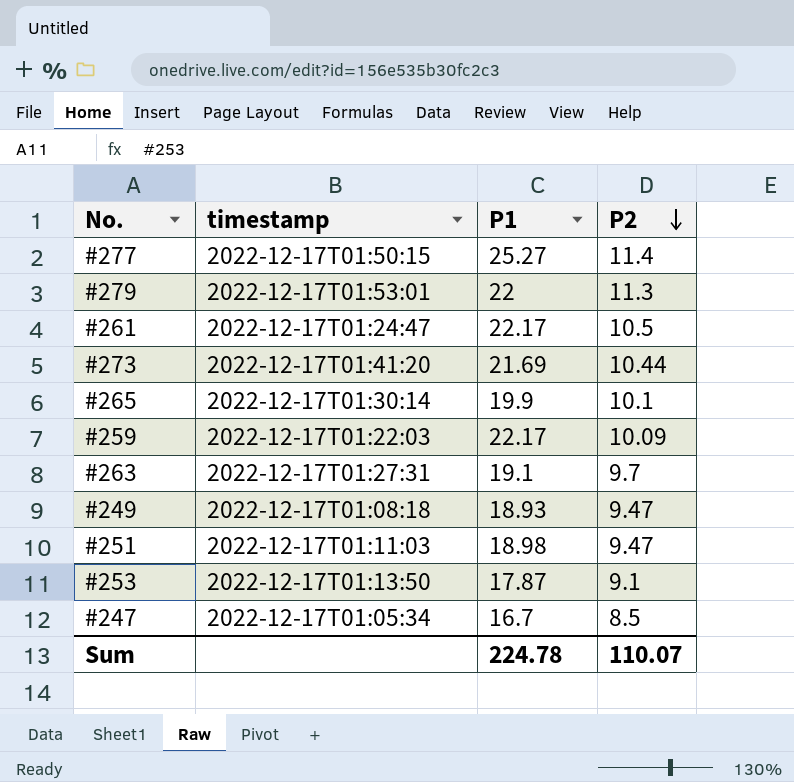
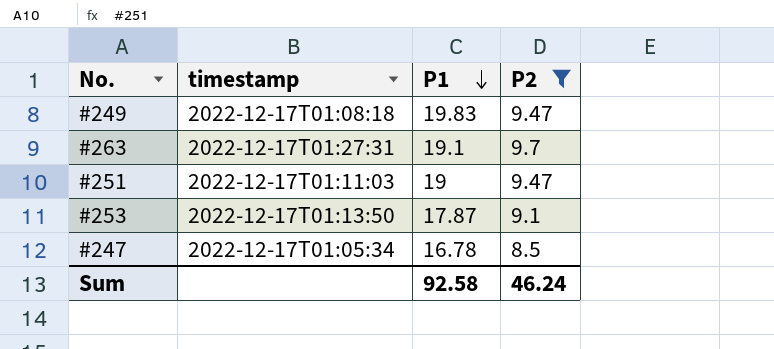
filter: none -> P2 <= 9.7
row order: P2 descending -> P1 descending
#249 | P1: 18.93 -> 19.83
#251 | P1: 18.98 -> 19
#247 | P1: 16.7 -> 16.78
Sum | P1: 224.78 -> 92.58
Sum | P2: 110.07 -> 46.24

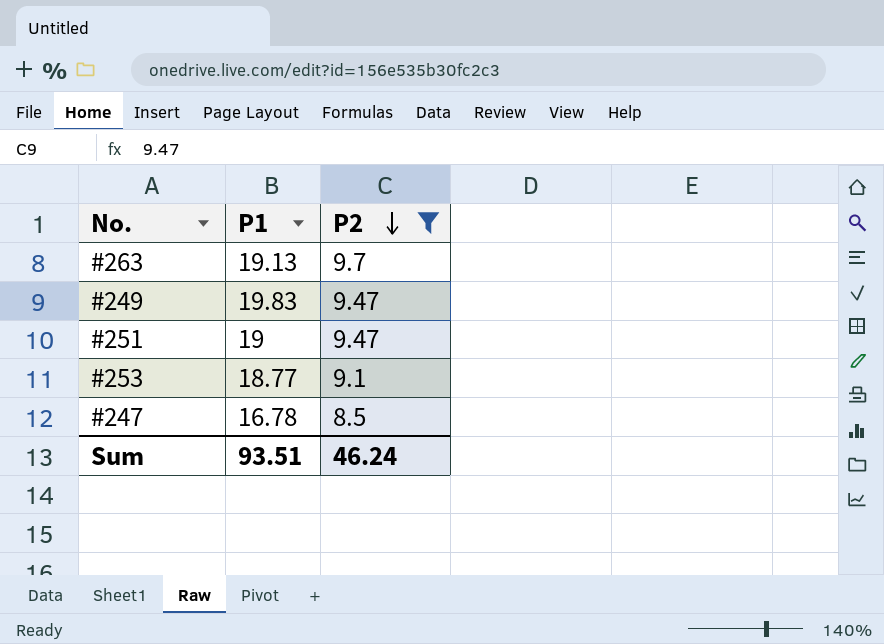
row order: P1 descending -> P2 descending
column timestamp | position: 2 -> none
#263 | P1: 19.1 -> 19.13
#253 | P1: 17.87 -> 18.77
Sum | P1: 92.58 -> 93.51

